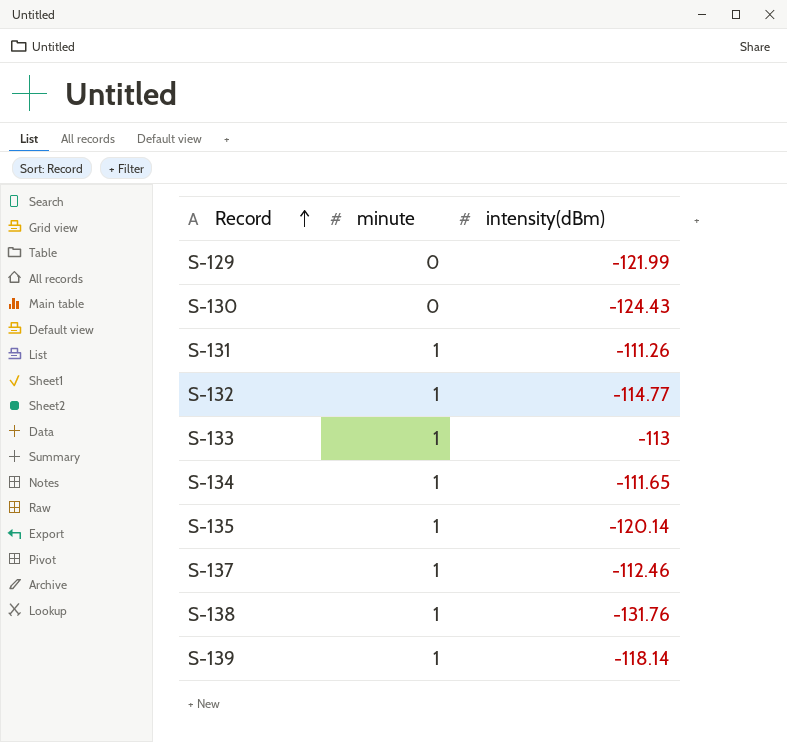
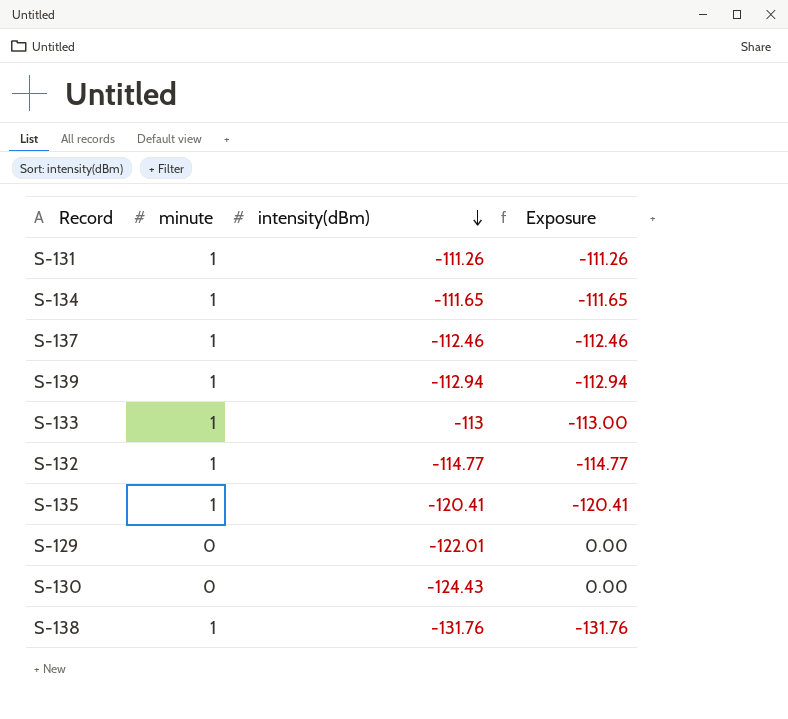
row order: Record ascending -> intensity(dBm) descending
column Exposure | formula: none -> [minute] * [intensity(dBm)]
S-139 | intensity(dBm): -118.14 -> -112.94
S-135 | intensity(dBm): -120.14 -> -120.41
S-129 | intensity(dBm): -121.99 -> -122.01

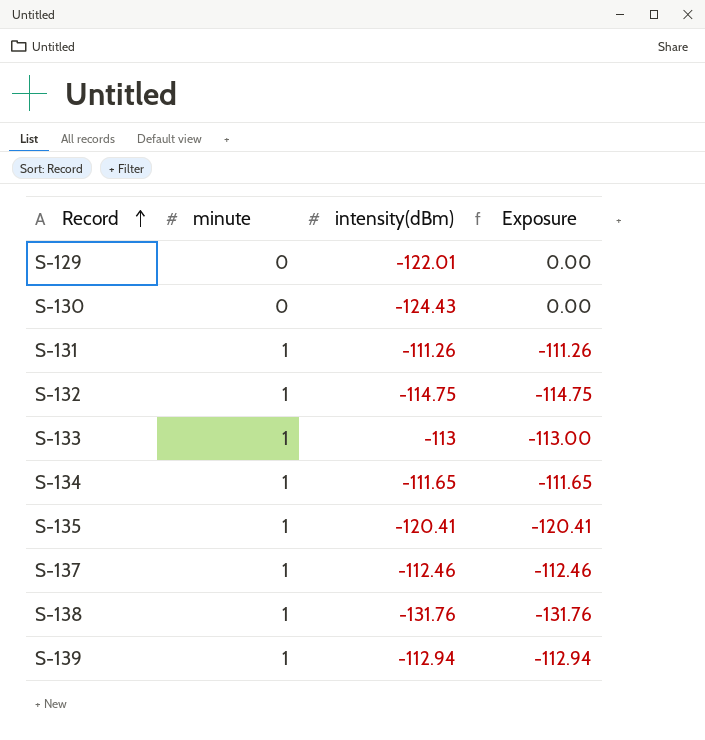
row order: intensity(dBm) descending -> Record ascending
S-132 | intensity(dBm): -114.77 -> -114.75
S-132 | Exposure: -114.77 -> -114.75

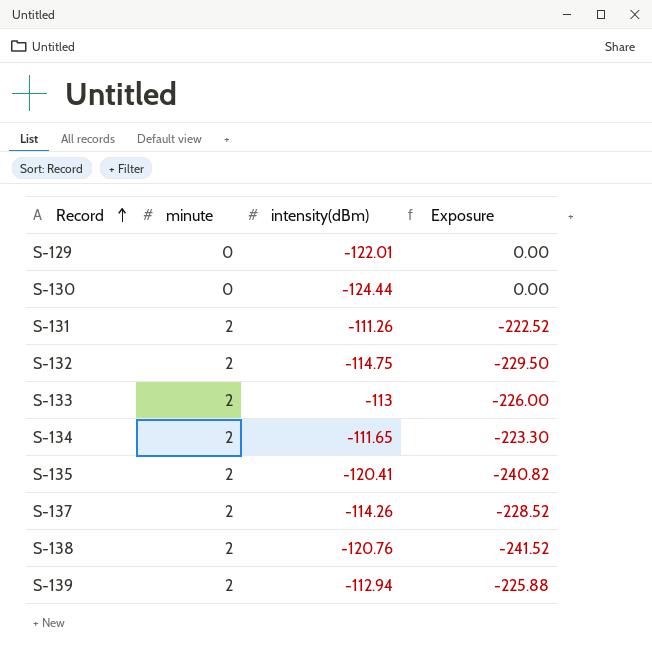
S-130 | intensity(dBm): -124.43 -> -124.44
S-131 | minute: 1 -> 2
S-131 | Exposure: -111.26 -> -222.52
S-132 | minute: 1 -> 2
S-132 | Exposure: -114.75 -> -229.50
S-133 | minute: 1 -> 2
S-133 | Exposure: -113.00 -> -226.00
S-134 | minute: 1 -> 2
S-134 | Exposure: -111.65 -> -223.30
S-135 | minute: 1 -> 2
S-135 | Exposure: -120.41 -> -240.82
S-137 | minute: 1 -> 2
S-137 | intensity(dBm): -112.46 -> -114.26
S-137 | Exposure: -112.46 -> -228.52
S-138 | minute: 1 -> 2
S-138 | intensity(dBm): -131.76 -> -120.76
S-138 | Exposure: -131.76 -> -241.52
S-139 | minute: 1 -> 2
S-139 | Exposure: -112.94 -> -225.88

